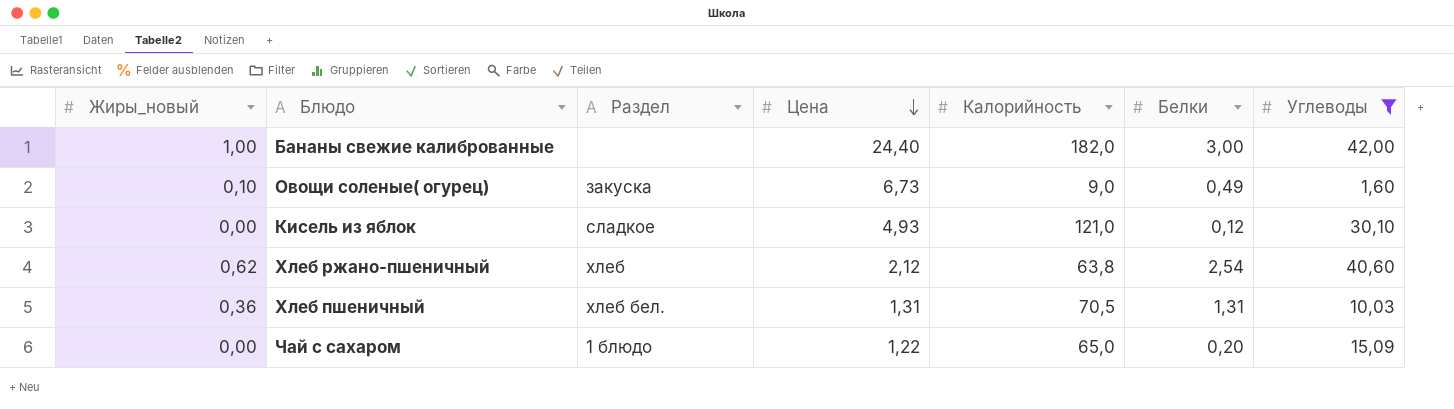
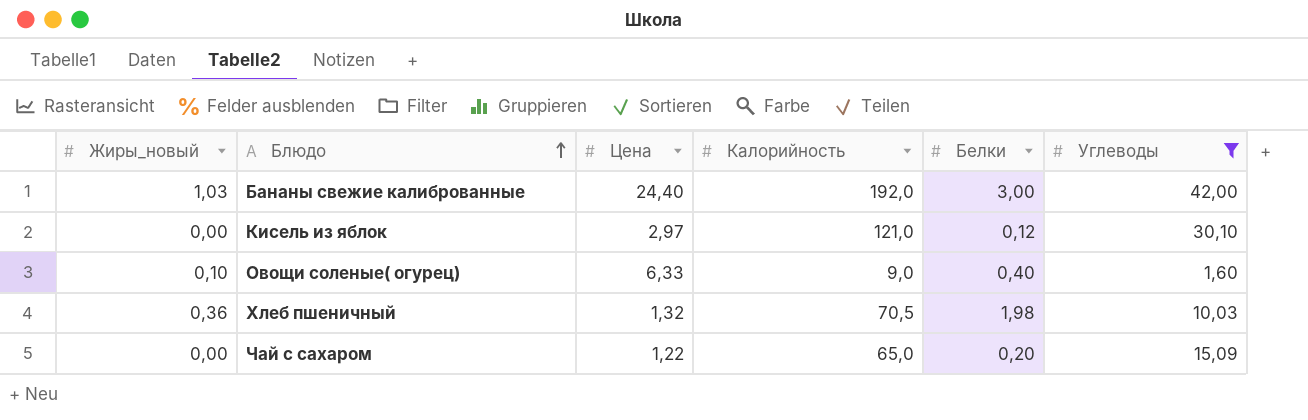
row order: Цена descending -> Блюдо ascending
column Раздел | position: 3 -> none
row Хлеб ржано-пшеничный: 0,62 | хлеб | 2,12 | 63,8 | 2,54 | 40,60 -> none
Бананы свежие калиброванные | Жиры_новый: 1,00 -> 1,03
Бананы свежие калиброванные | Калорийность: 182,0 -> 192,0
Кисель из яблок | Цена: 4,93 -> 2,97
Овощи соленые( огурец) | Цена: 6,73 -> 6,33
Овощи соленые( огурец) | Белки: 0,49 -> 0,40
Хлеб пшеничный | Цена: 1,31 -> 1,32
Хлеб пшеничный | Белки: 1,31 -> 1,98

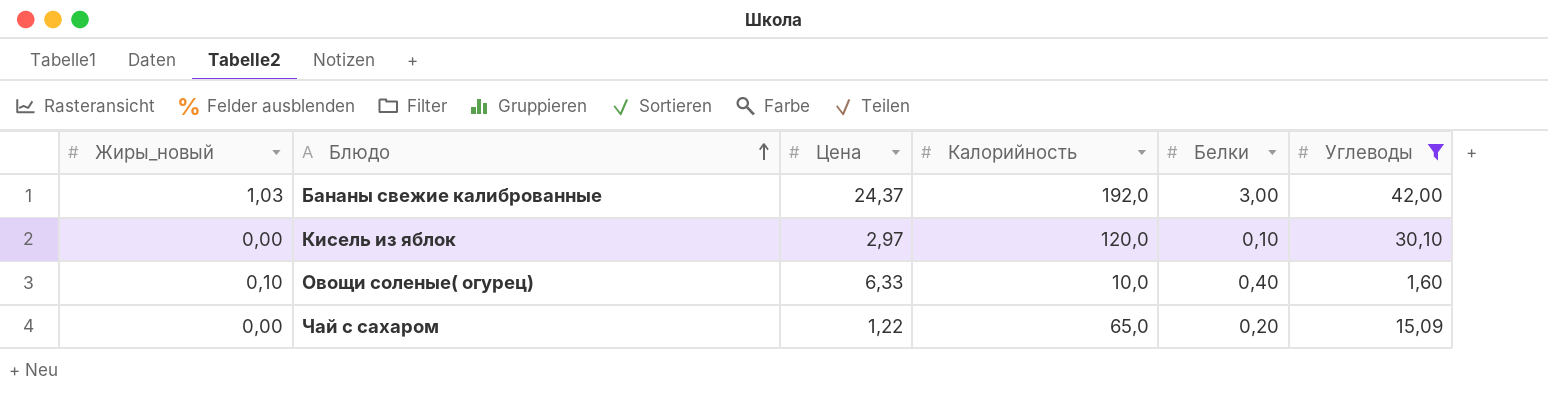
row Хлеб пшеничный: 0,36 | 1,32 | 70,5 | 1,98 | 10,03 -> none
Бананы свежие калиброванные | Цена: 24,40 -> 24,37
Кисель из яблок | Калорийность: 121,0 -> 120,0
Кисель из яблок | Белки: 0,12 -> 0,10
Овощи соленые( огурец) | Калорийность: 9,0 -> 10,0

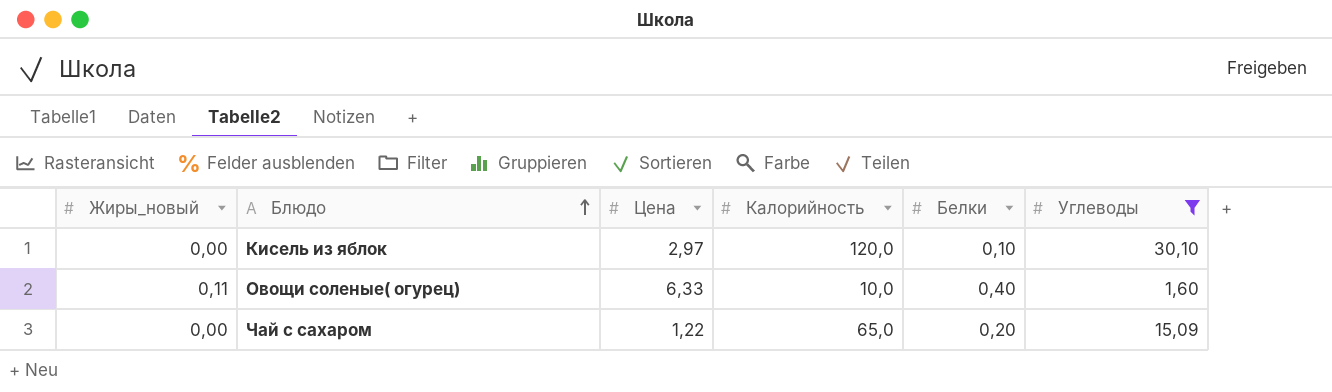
row Бананы свежие калиброванные: 1,03 | 24,37 | 192,0 | 3,00 | 42,00 -> none
Овощи соленые( огурец) | Жиры_новый: 0,10 -> 0,11

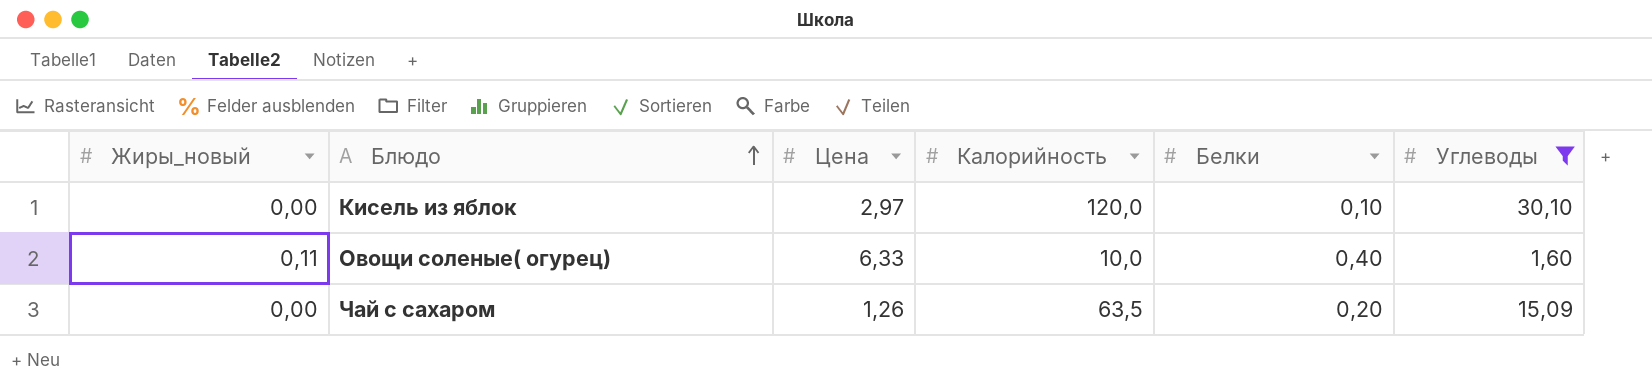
Чай с сахаром | Цена: 1,22 -> 1,26
Чай с сахаром | Калорийность: 65,0 -> 63,5

